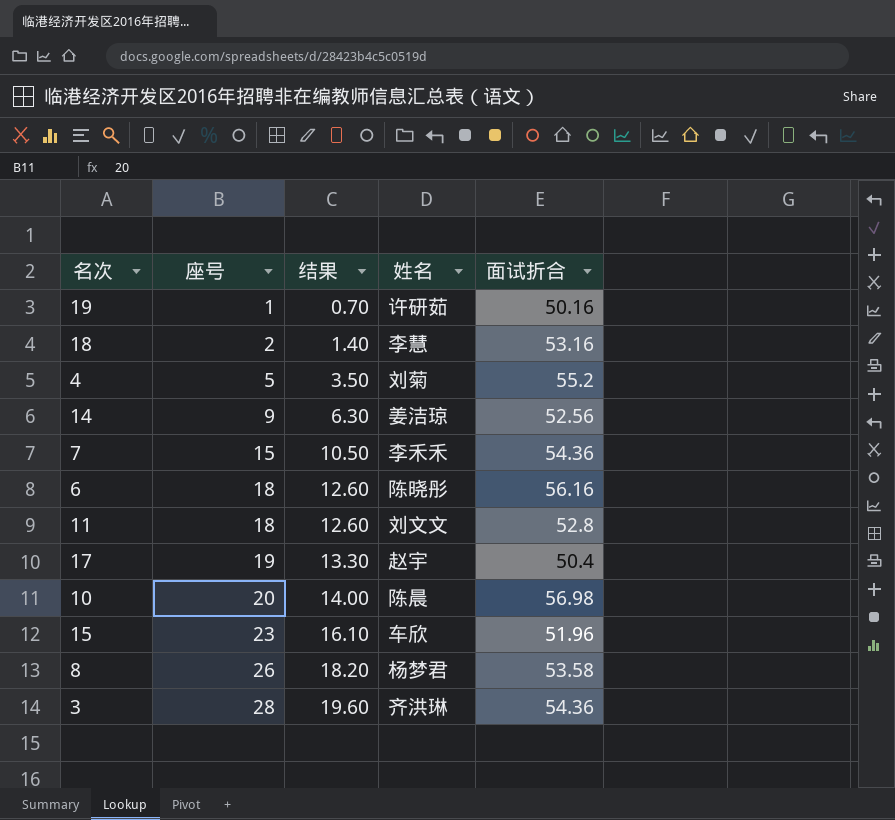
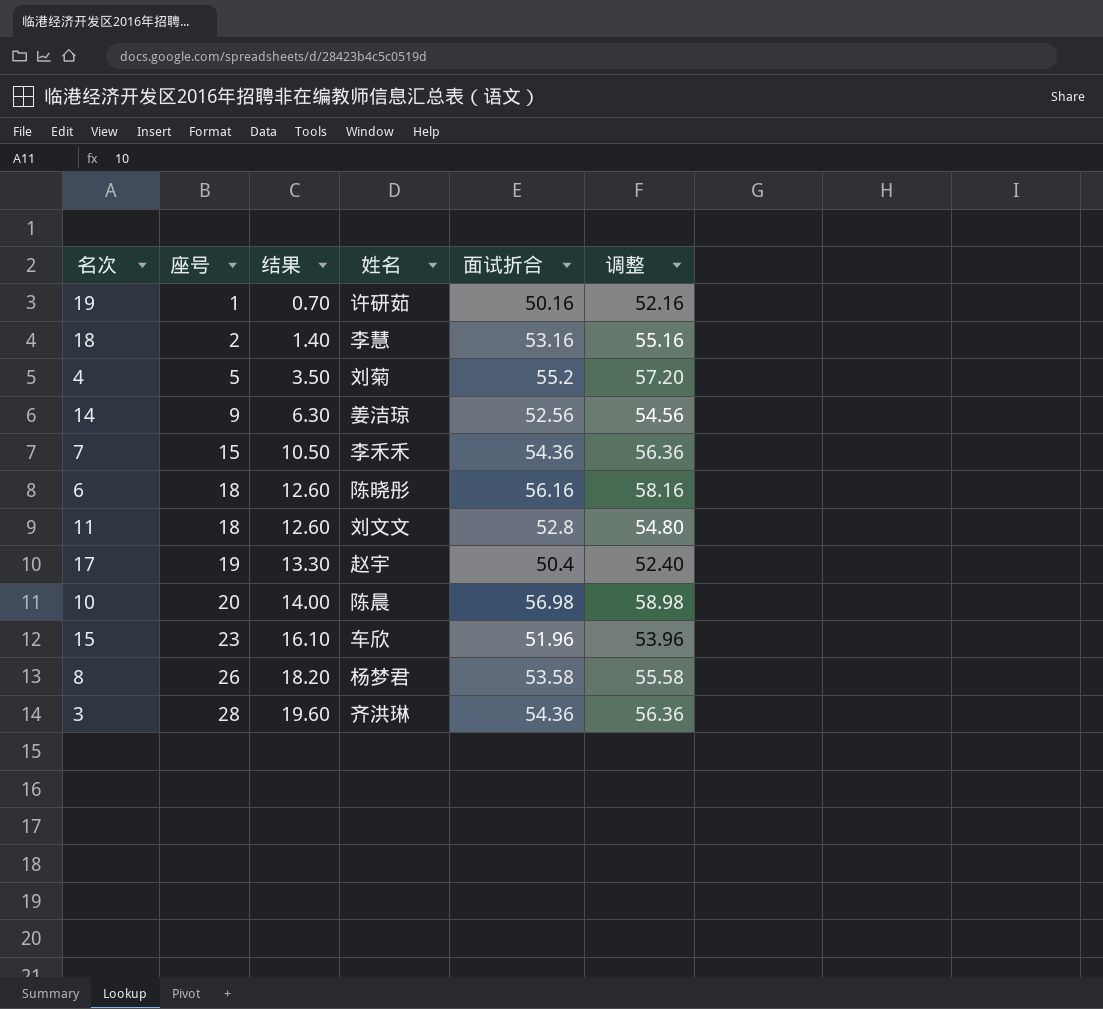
column 调整 | formula: none -> [面试折合] + 2

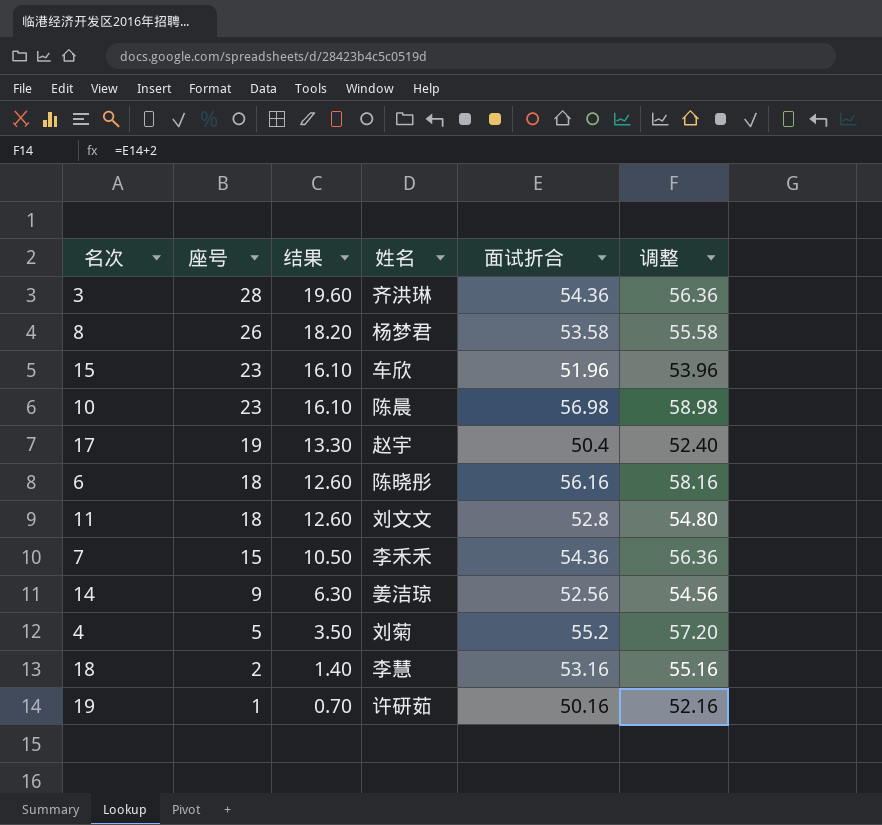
row order: 座号 ascending -> 座号 descending
10 | 座号: 20 -> 23
10 | 结果: 14.00 -> 16.10

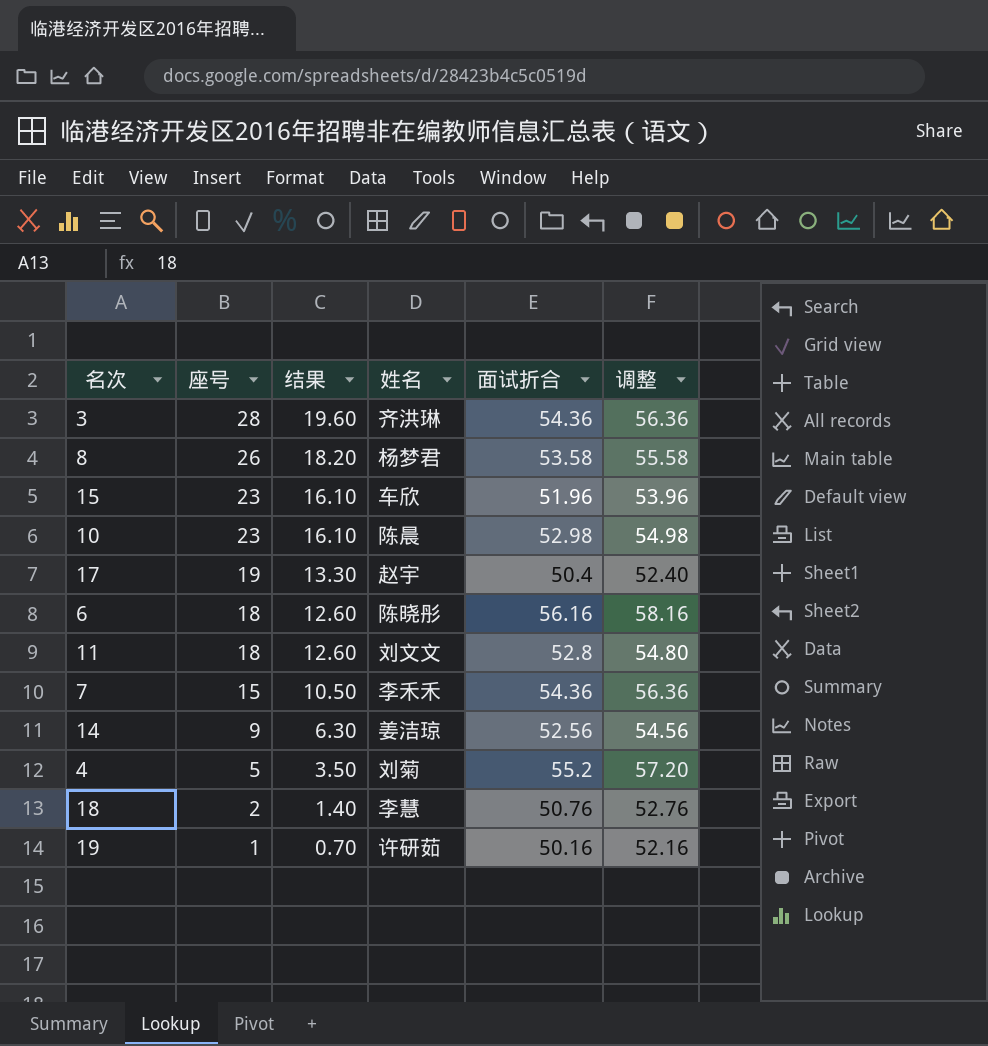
10 | 面试折合: 56.98 -> 52.98
10 | 调整: 58.98 -> 54.98
18 | 面试折合: 53.16 -> 50.76
18 | 调整: 55.16 -> 52.76

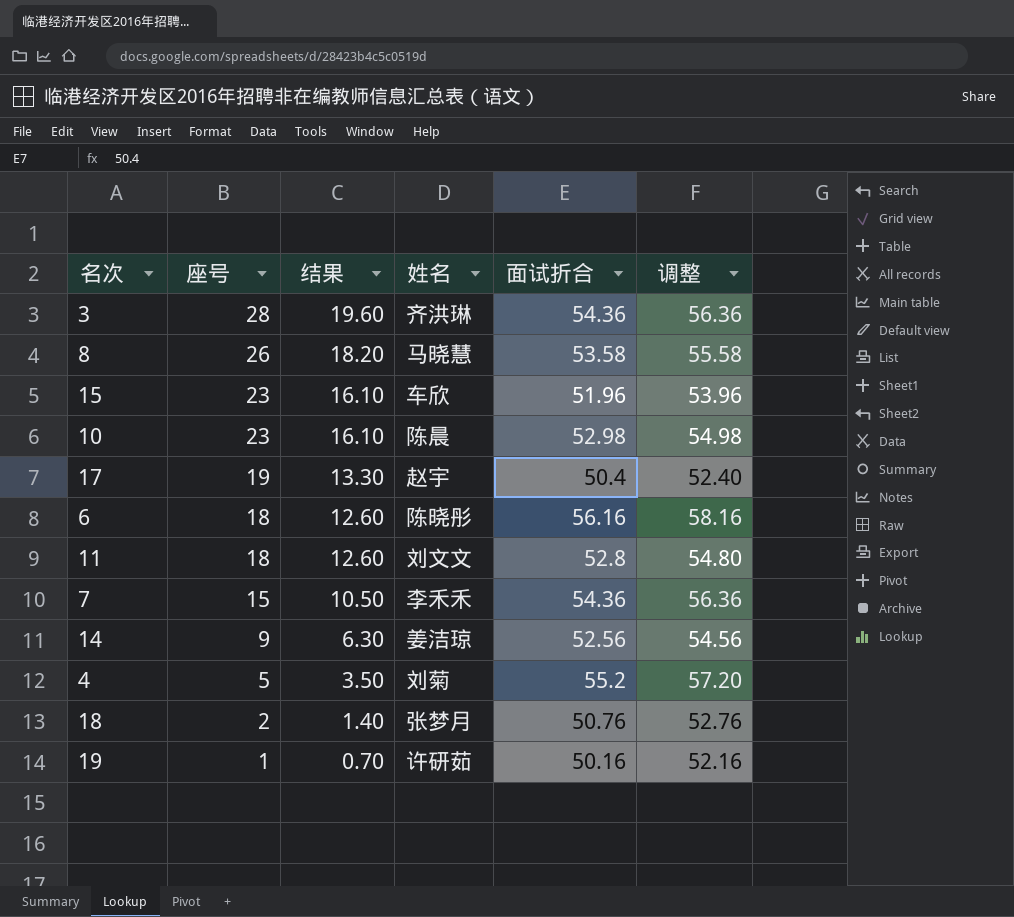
8 | 姓名: 杨梦君 -> 马晓慧
18 | 姓名: 李慧 -> 张梦月

